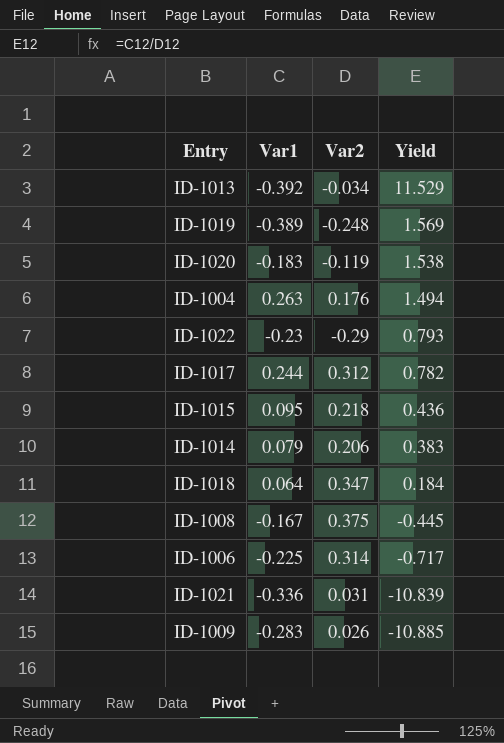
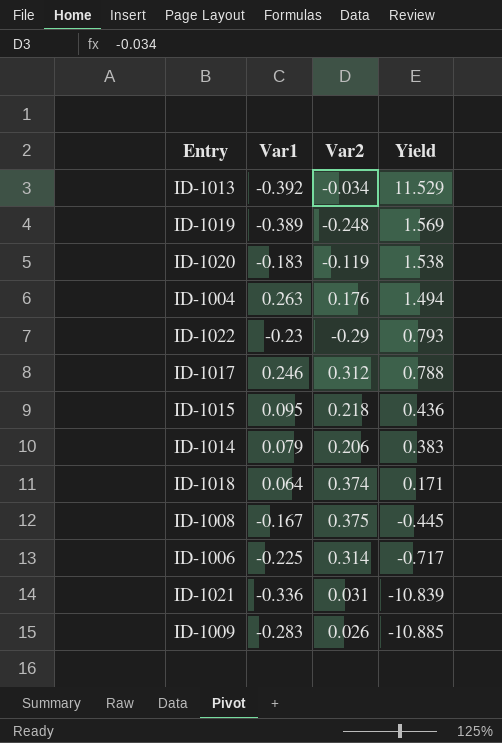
ID-1017 | Var1: 0.244 -> 0.246
ID-1017 | Yield: 0.782 -> 0.788
ID-1018 | Var2: 0.347 -> 0.374
ID-1018 | Yield: 0.184 -> 0.171

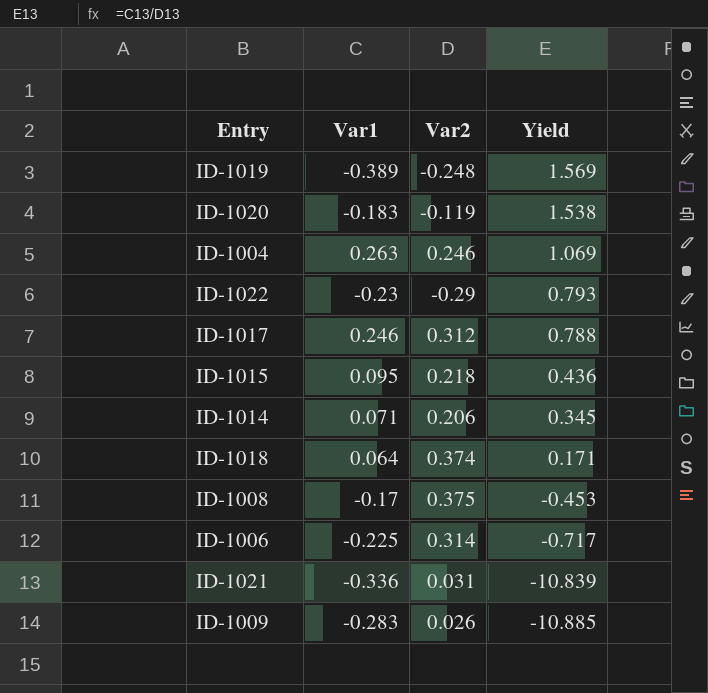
row ID-1013: -0.392 | -0.034 | 11.529 -> none
ID-1004 | Var2: 0.176 -> 0.246
ID-1004 | Yield: 1.494 -> 1.069
ID-1014 | Var1: 0.079 -> 0.071
ID-1014 | Yield: 0.383 -> 0.345
ID-1008 | Var1: -0.167 -> -0.17
ID-1008 | Yield: -0.445 -> -0.453

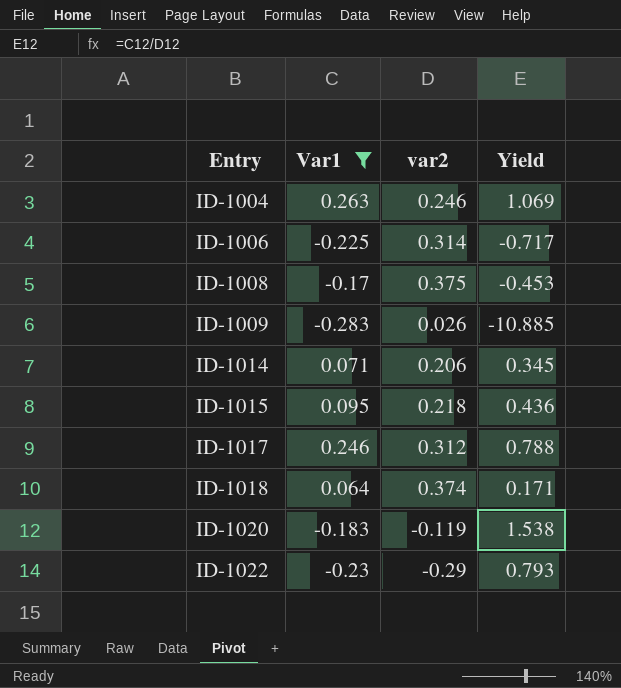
filter: none -> Var1 >= -0.283
row order: Yield descending -> Entry ascending
column name: Var2 -> var2

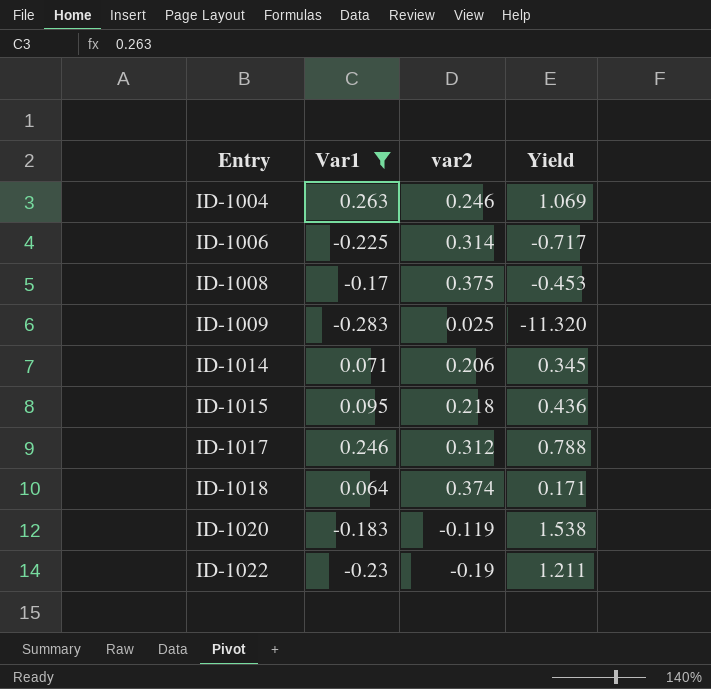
ID-1009 | var2: 0.026 -> 0.025
ID-1009 | Yield: -10.885 -> -11.320
ID-1022 | var2: -0.29 -> -0.19
ID-1022 | Yield: 0.793 -> 1.211

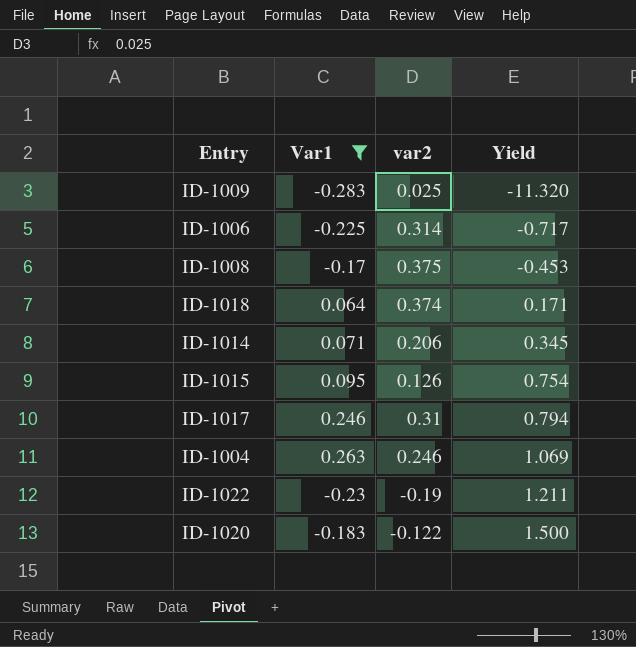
row order: Entry ascending -> Yield ascending
ID-1015 | var2: 0.218 -> 0.126
ID-1015 | Yield: 0.436 -> 0.754
ID-1017 | var2: 0.312 -> 0.31
ID-1017 | Yield: 0.788 -> 0.794
ID-1020 | var2: -0.119 -> -0.122
ID-1020 | Yield: 1.538 -> 1.500

